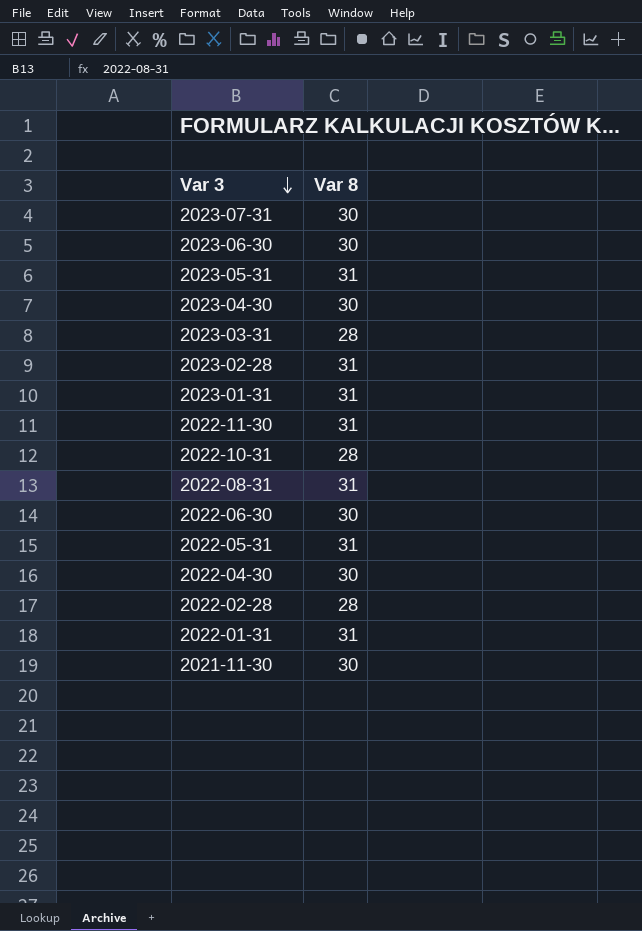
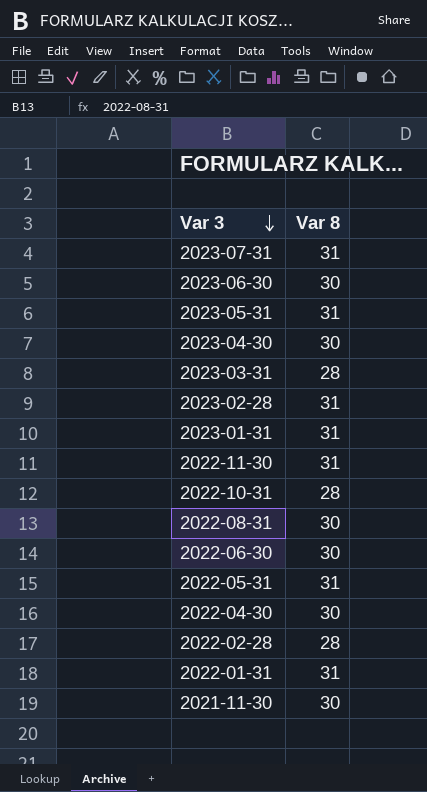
2023-07-31 | Var 8: 30 -> 31
2022-08-31 | Var 8: 31 -> 30

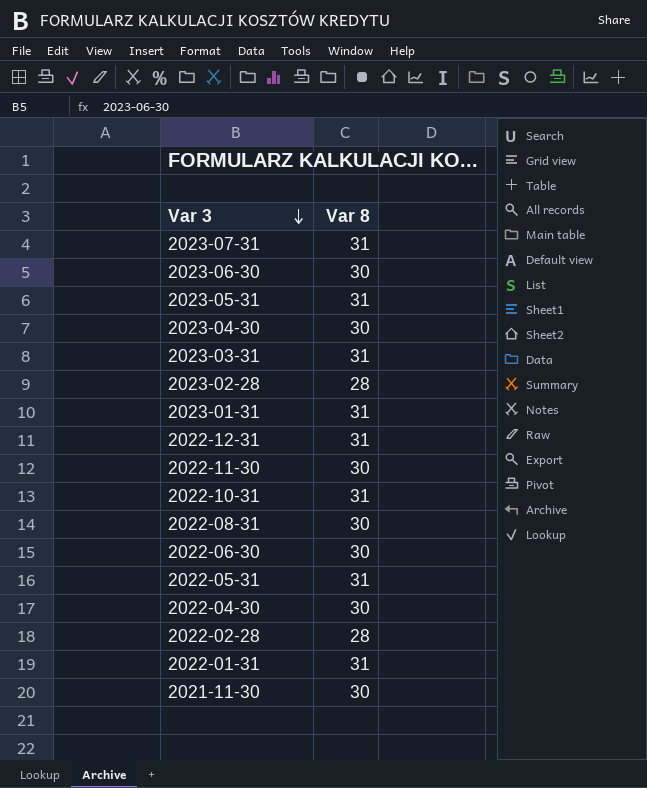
2023-03-31 | Var 8: 28 -> 31
2023-02-28 | Var 8: 31 -> 28
row 2022-12-31: none -> 31
2022-11-30 | Var 8: 31 -> 30
2022-10-31 | Var 8: 28 -> 31

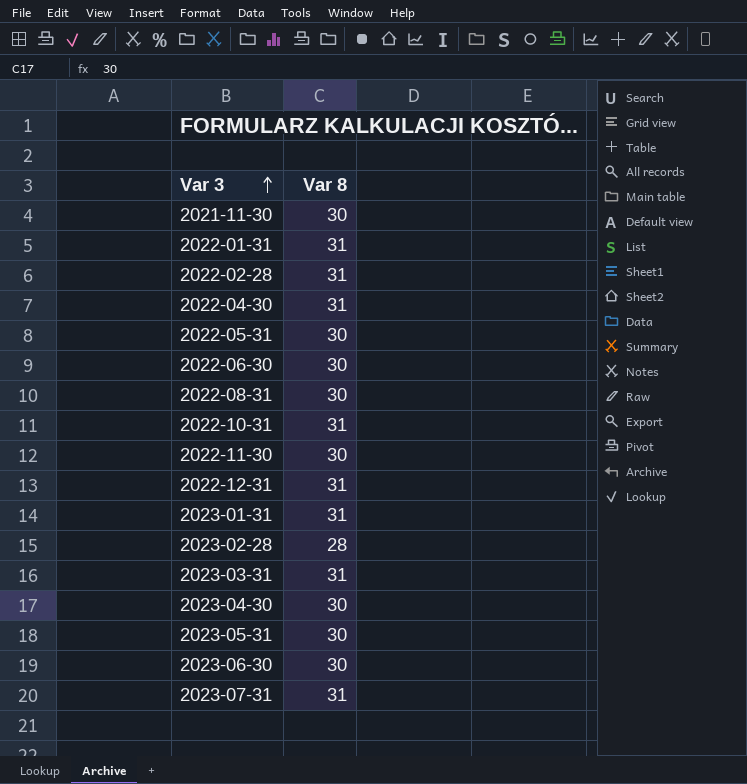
row order: Var 3 descending -> Var 3 ascending
2022-02-28 | Var 8: 28 -> 31
2022-04-30 | Var 8: 30 -> 31
2022-05-31 | Var 8: 31 -> 30
2023-05-31 | Var 8: 31 -> 30

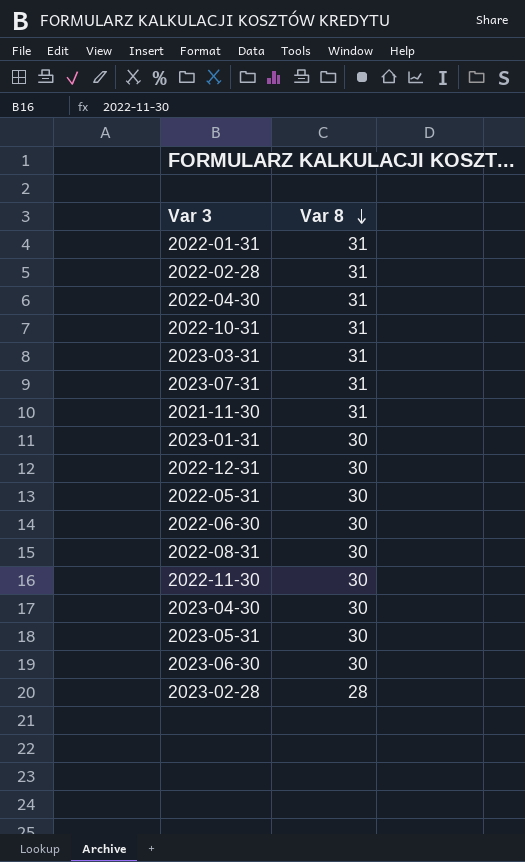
row order: Var 3 ascending -> Var 8 descending
2021-11-30 | Var 8: 30 -> 31
2023-01-31 | Var 8: 31 -> 30
2022-12-31 | Var 8: 31 -> 30

